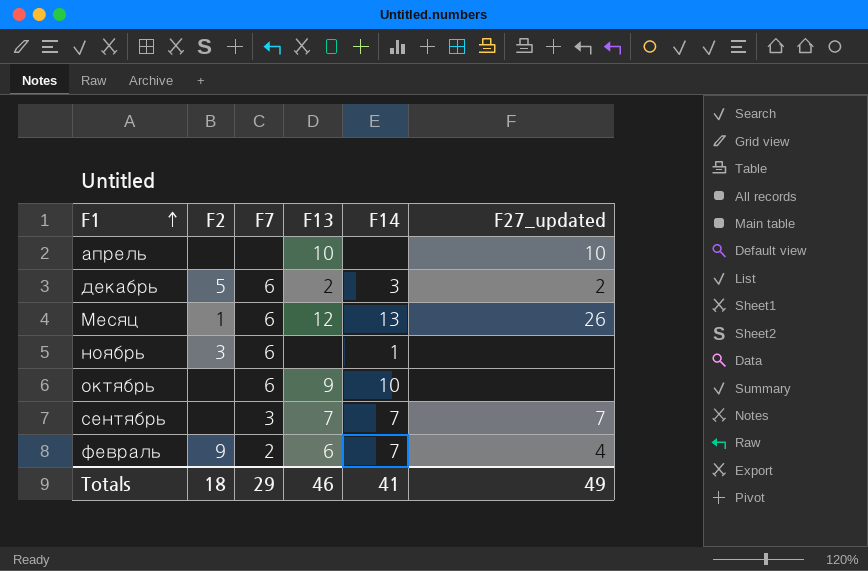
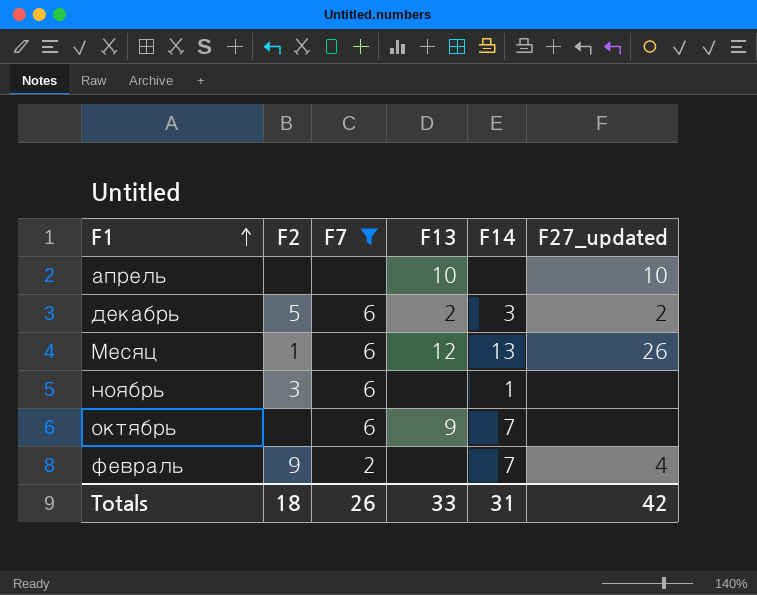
filter: none -> F7 != 3
октябрь | F14: 10 -> 7
февраль | F13: 6 -> none
Totals | F7: 29 -> 26
Totals | F13: 46 -> 33
Totals | F14: 41 -> 31
Totals | F27_updated: 49 -> 42

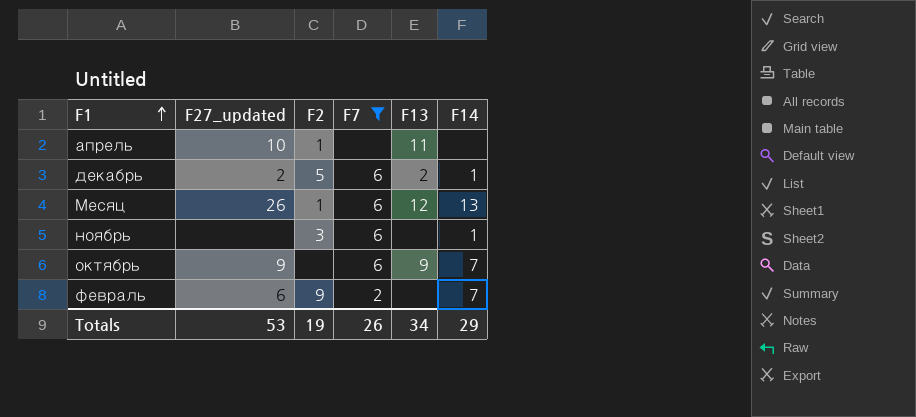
column F27_updated | position: 6 -> 2
апрель | F2: none -> 1
апрель | F13: 10 -> 11
декабрь | F14: 3 -> 1
октябрь | F27_updated: none -> 9
февраль | F27_updated: 4 -> 6
Totals | F27_updated: 42 -> 53
Totals | F2: 18 -> 19
Totals | F13: 33 -> 34
Totals | F14: 31 -> 29

